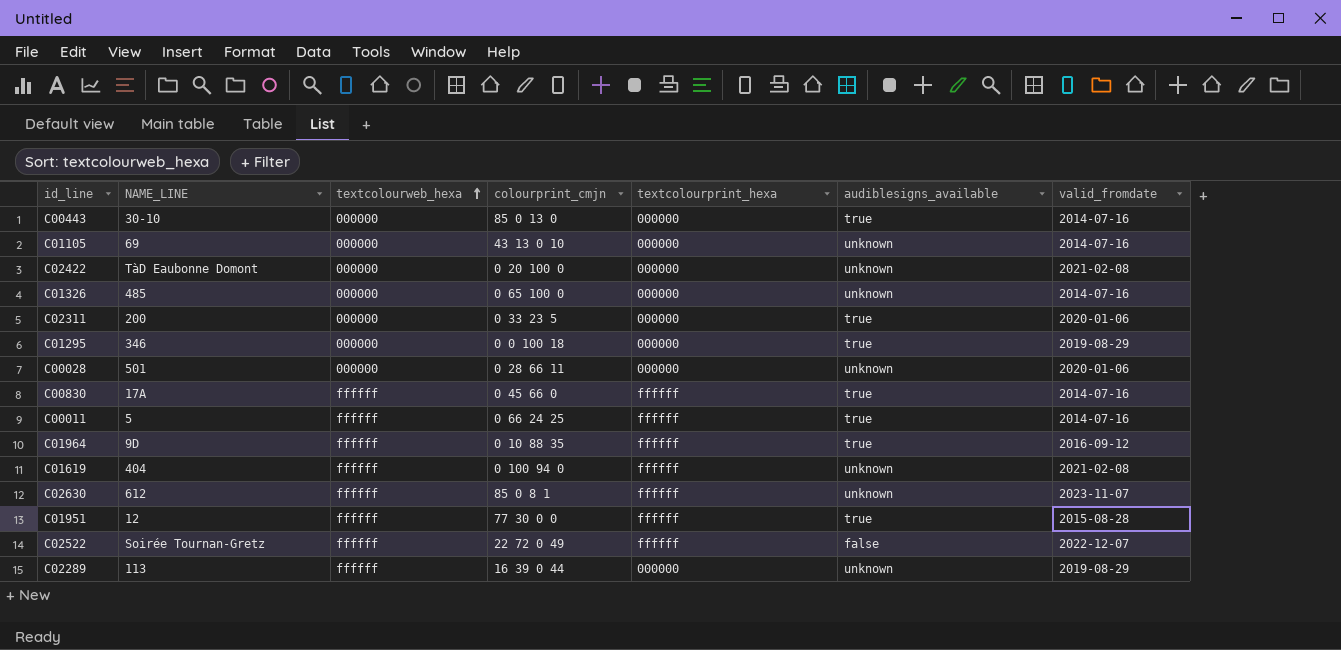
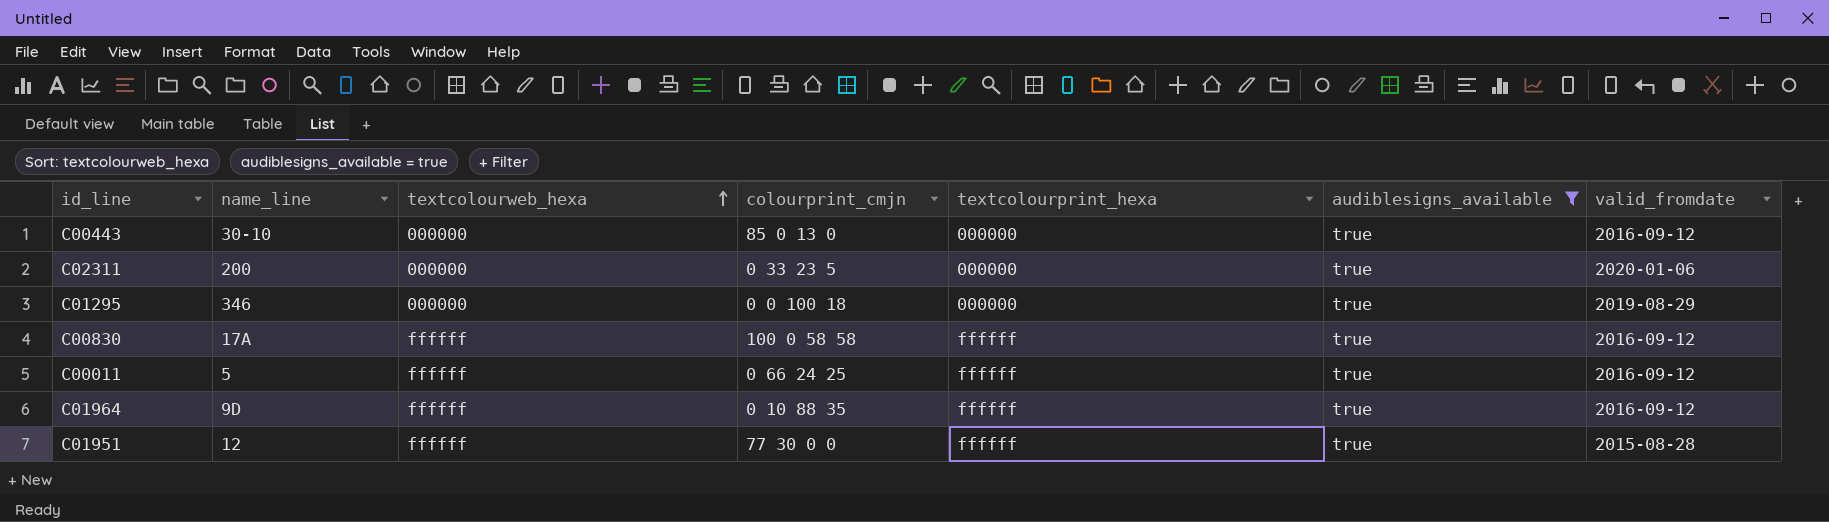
filter: none -> audiblesigns_available = true
column name: NAME_LINE -> name_line
C00443 | valid_fromdate: 2014-07-16 -> 2016-09-12
C00830 | colourprint_cmjn: 0 45 66 0 -> 100 0 58 58
C00830 | valid_fromdate: 2014-07-16 -> 2016-09-12
C00011 | valid_fromdate: 2014-07-16 -> 2016-09-12

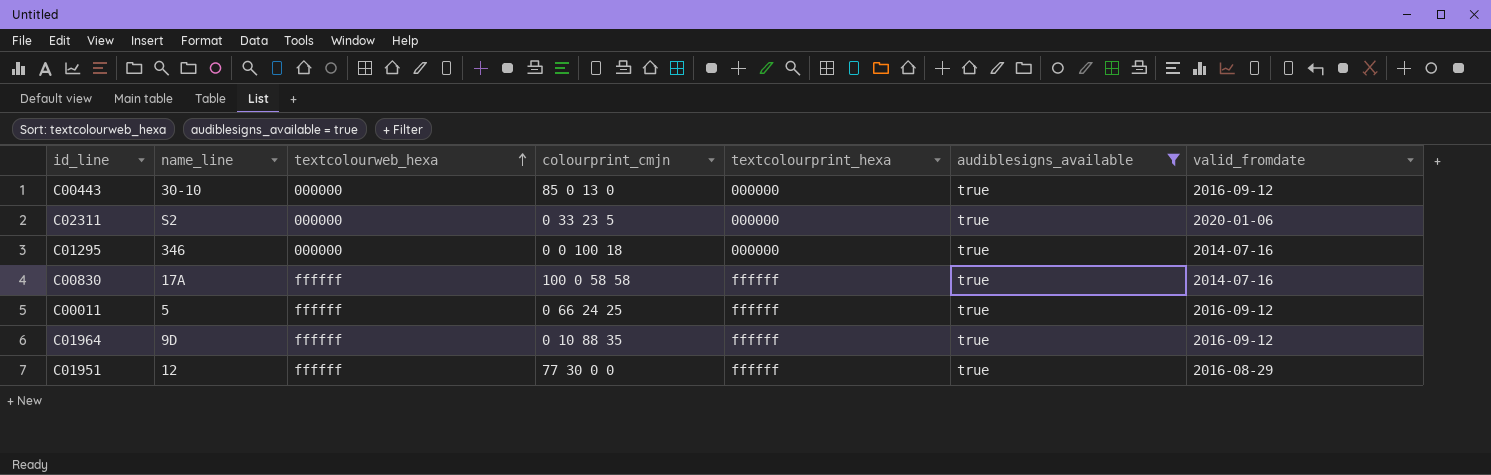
C02311 | name_line: 200 -> S2
C01295 | valid_fromdate: 2019-08-29 -> 2014-07-16
C00830 | valid_fromdate: 2016-09-12 -> 2014-07-16
C01951 | valid_fromdate: 2015-08-28 -> 2016-08-29

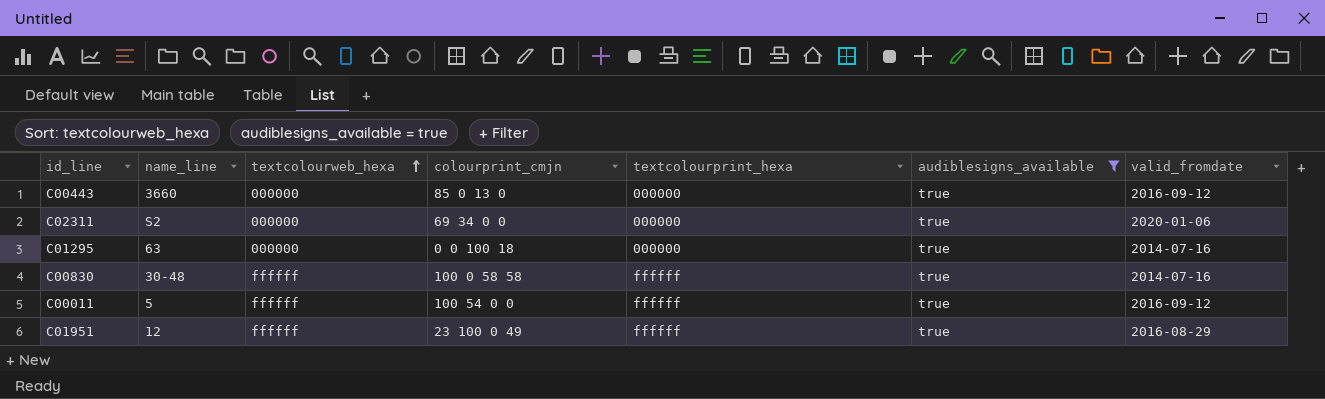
row C01964: 9D | ffffff | 0 10 88 35 | ffffff | true | 2016-09-12 -> none
C00443 | name_line: 30-10 -> 3660
C02311 | colourprint_cmjn: 0 33 23 5 -> 69 34 0 0
C01295 | name_line: 346 -> 63
C00830 | name_line: 17A -> 30-48
C00011 | colourprint_cmjn: 0 66 24 25 -> 100 54 0 0
C01951 | colourprint_cmjn: 77 30 0 0 -> 23 100 0 49

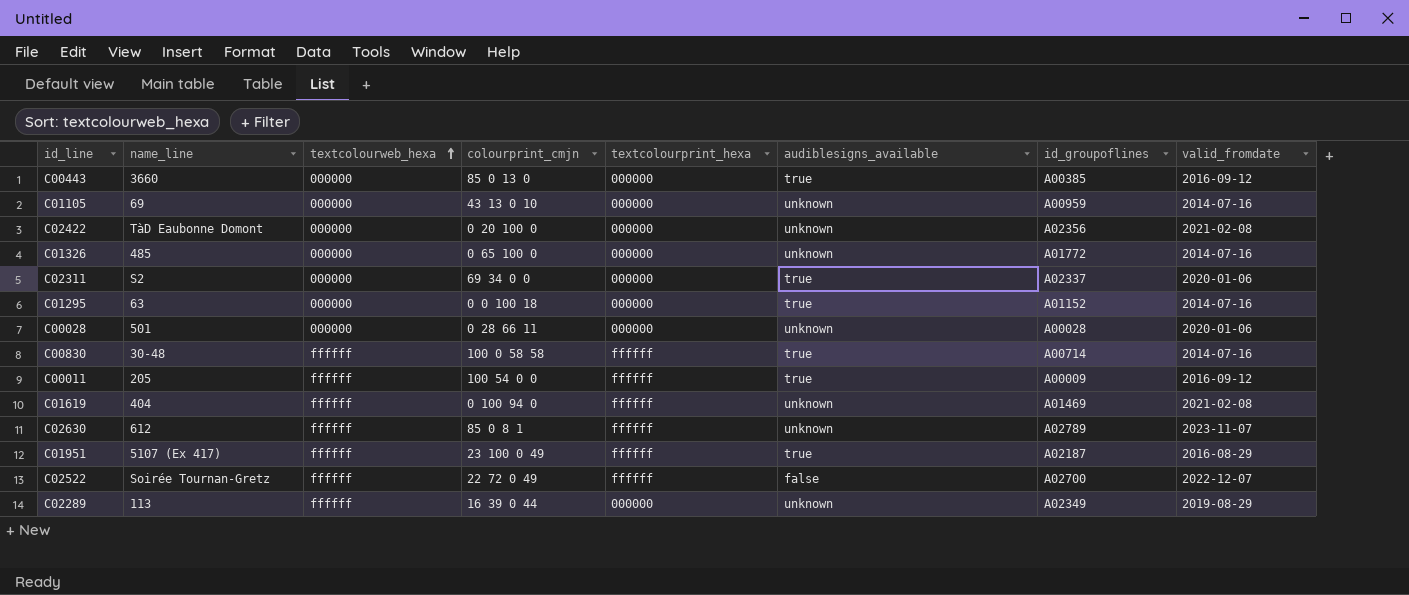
filter: audiblesigns_available = true -> none
column id_groupoflines | position: none -> 7
C00011 | name_line: 5 -> 205
C01951 | name_line: 12 -> 5107 (Ex 417)

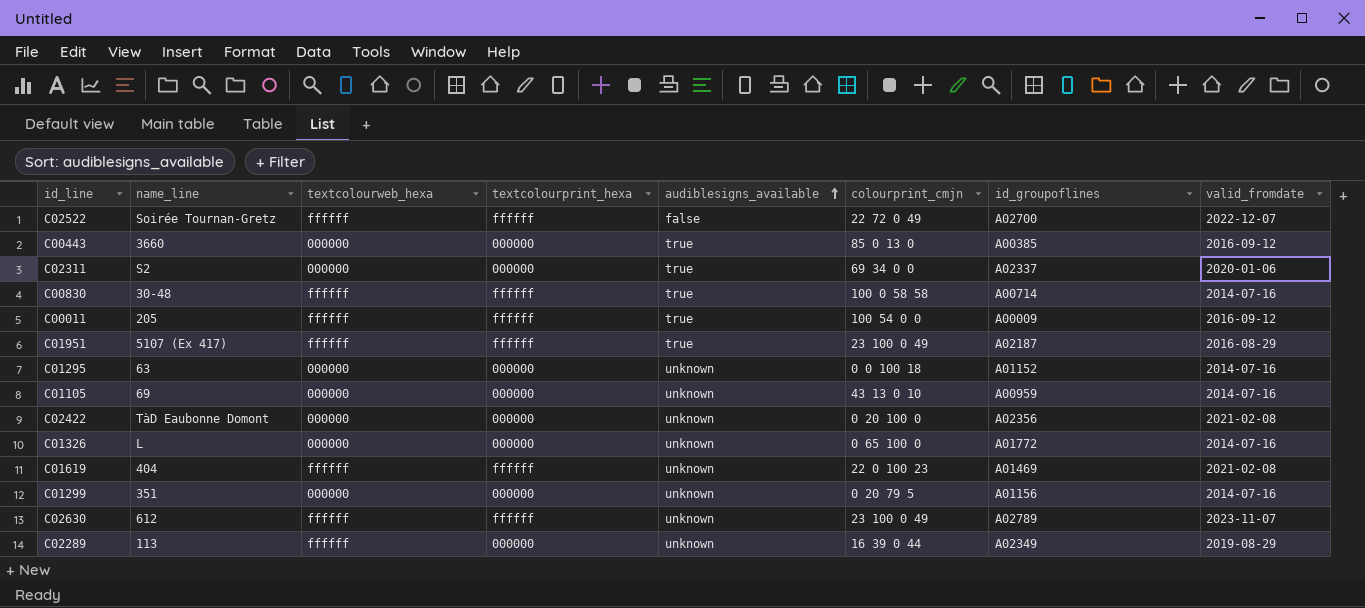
row order: textcolourweb_hexa ascending -> audiblesigns_available ascending
column colourprint_cmjn | position: 4 -> 6
row C00028: 501 | 000000 | 0 28 66 11 | 000000 | unknown | A00028 | 2020-01-06 -> none
C01295 | audiblesigns_available: true -> unknown
C01326 | name_line: 485 -> L
C01619 | colourprint_cmjn: 0 100 94 0 -> 22 0 100 23
row C01299: none -> 351 | 000000 | 000000 | unknown | 0 20 79 5 | A01156 | 2014-07-16
C02630 | colourprint_cmjn: 85 0 8 1 -> 23 100 0 49

